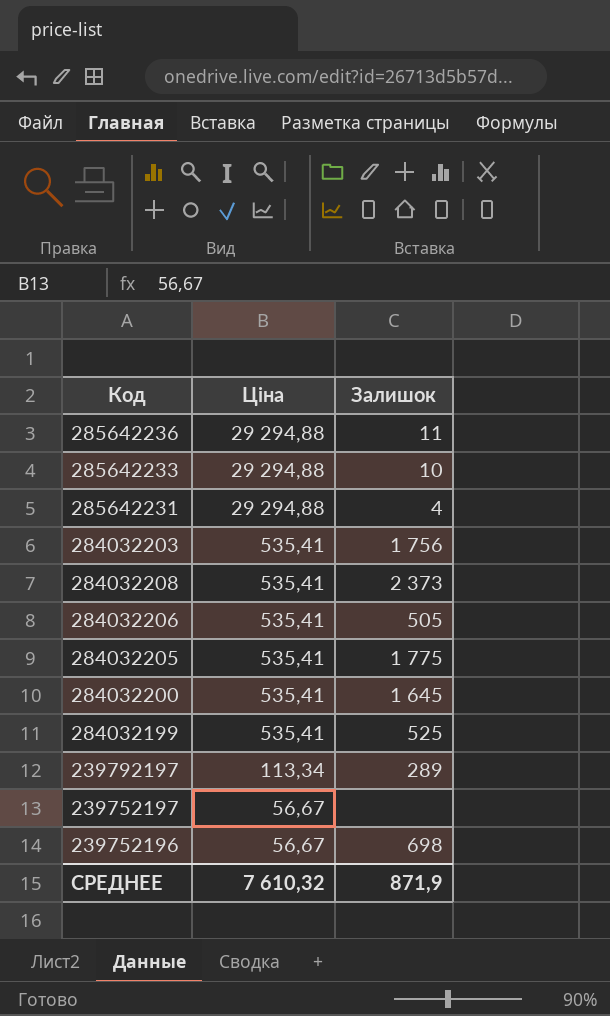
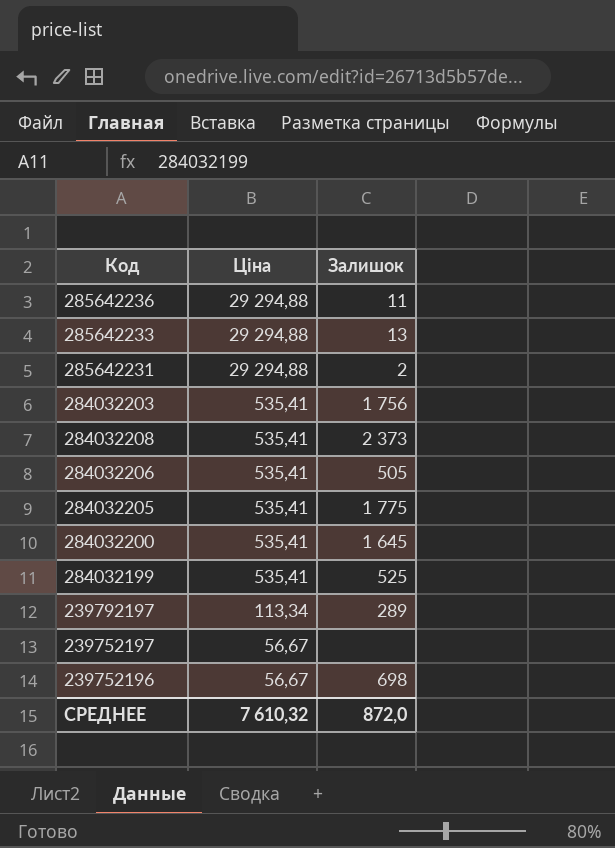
285642233 | Залишок: 10 -> 13
285642231 | Залишок: 4 -> 2
СРЕДНЕЕ | Залишок: 871,9 -> 872,0

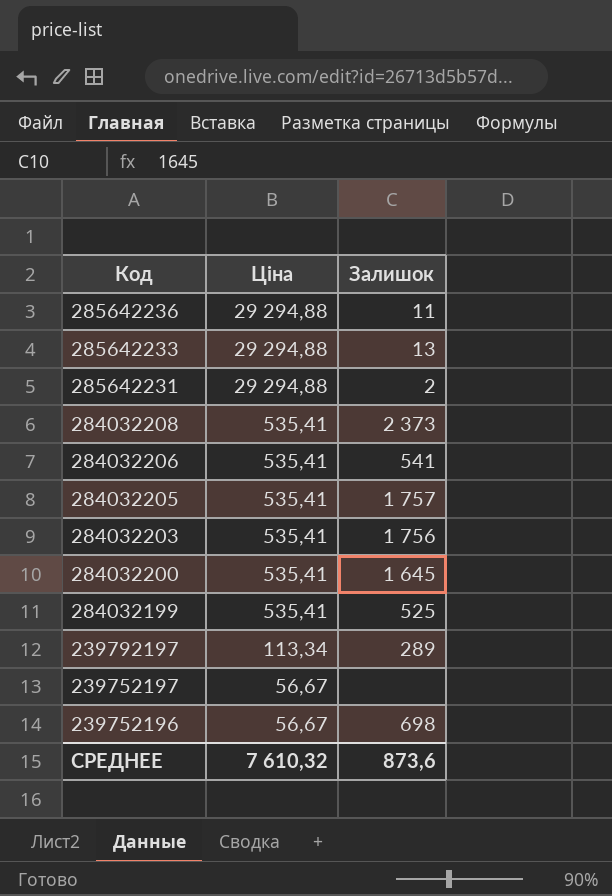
row order: Ціна descending -> Код descending
284032206 | Залишок: 505 -> 541
284032205 | Залишок: 1 775 -> 1 757
СРЕДНЕЕ | Залишок: 872,0 -> 873,6

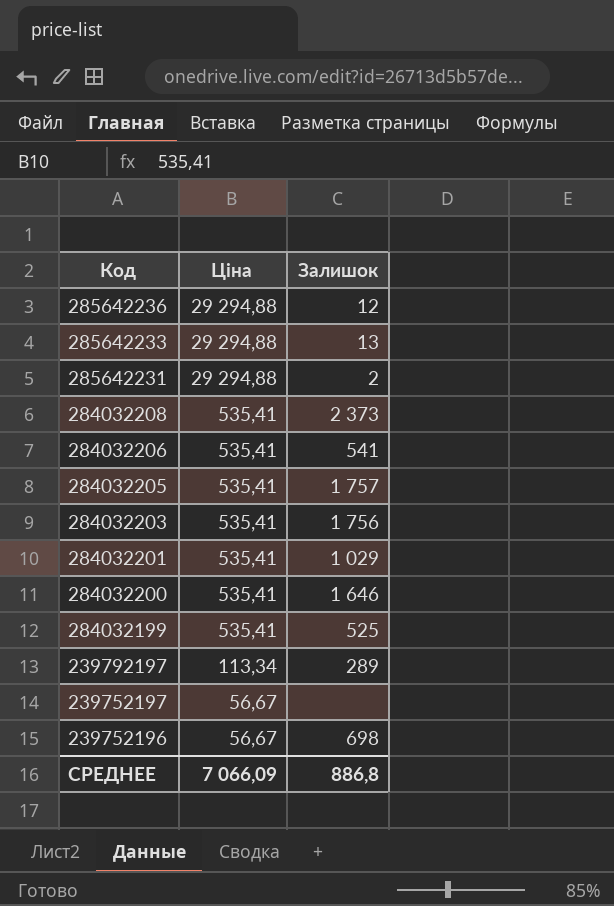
285642236 | Залишок: 11 -> 12
row 284032201: none -> 535,41 | 1 029
284032200 | Залишок: 1 645 -> 1 646
СРЕДНЕЕ | Ціна: 7 610,32 -> 7 066,09
СРЕДНЕЕ | Залишок: 873,6 -> 886,8

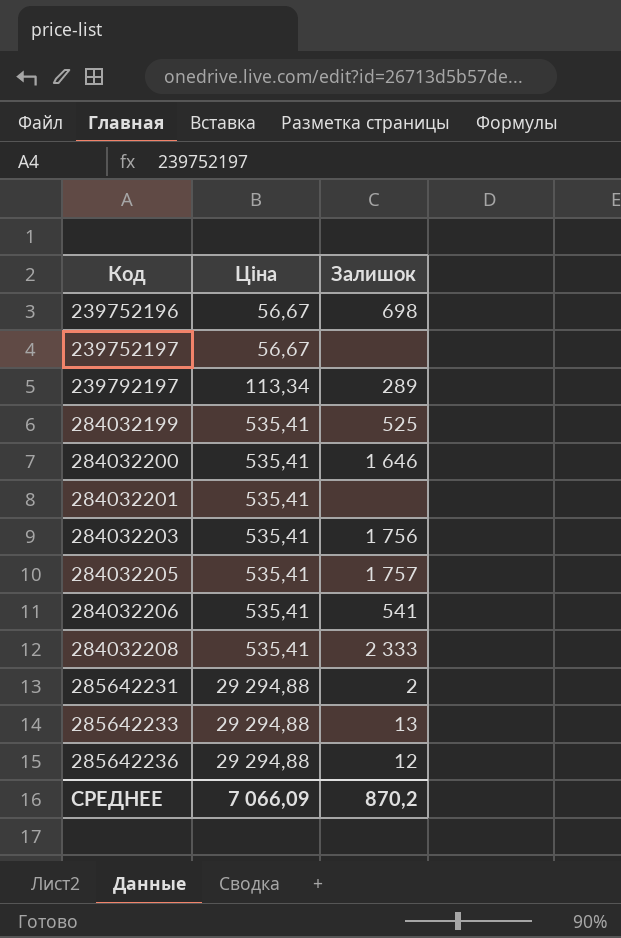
row order: Код descending -> Код ascending
284032201 | Залишок: 1 029 -> none
284032208 | Залишок: 2 373 -> 2 333
СРЕДНЕЕ | Залишок: 886,8 -> 870,2

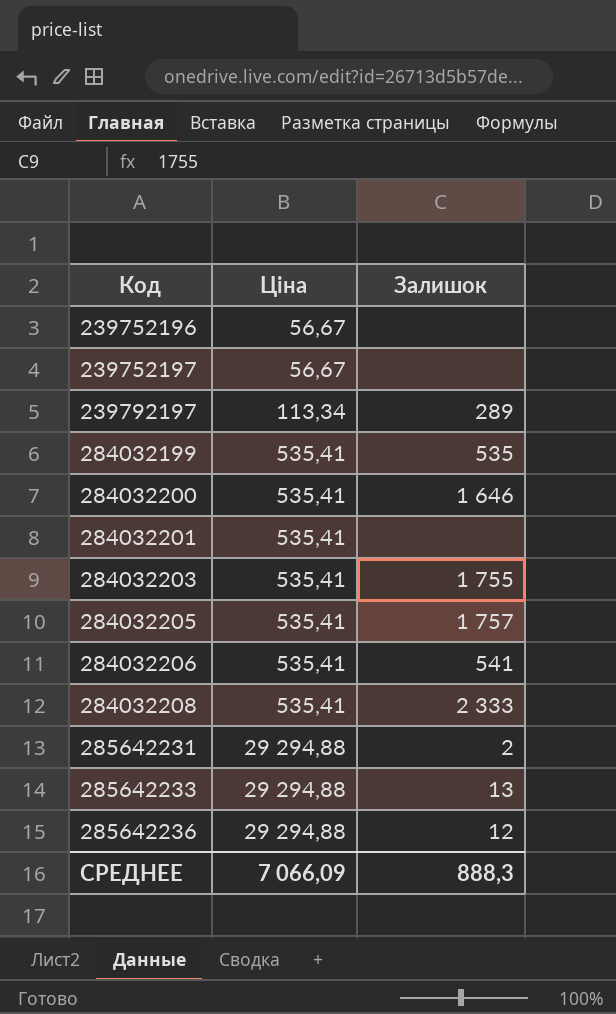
239752196 | Залишок: 698 -> none
284032199 | Залишок: 525 -> 535
284032203 | Залишок: 1 756 -> 1 755
СРЕДНЕЕ | Залишок: 870,2 -> 888,3

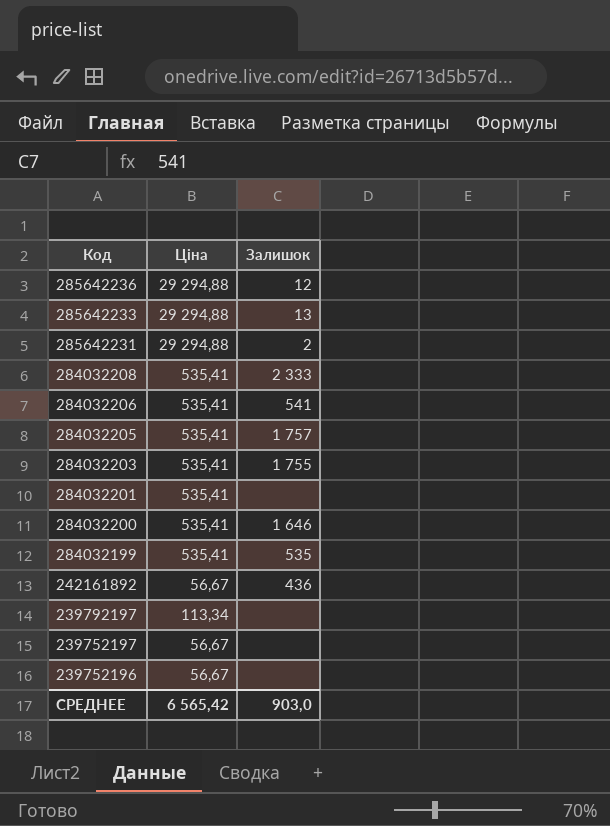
row order: Код ascending -> Код descending
row 242161892: none -> 56,67 | 436
239792197 | Залишок: 289 -> none
СРЕДНЕЕ | Ціна: 7 066,09 -> 6 565,42
СРЕДНЕЕ | Залишок: 888,3 -> 903,0

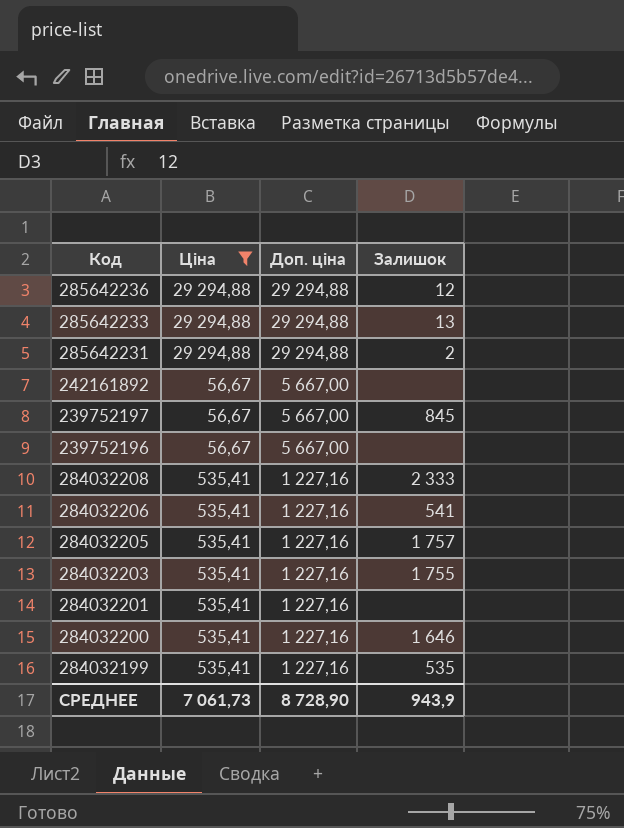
filter: none -> Ціна != 113,34
row order: Код descending -> Доп. ціна descending
column Доп. ціна | position: none -> 3
242161892 | Залишок: 436 -> none
239752197 | Залишок: none -> 845
СРЕДНЕЕ | Ціна: 6 565,42 -> 7 061,73
СРЕДНЕЕ | Залишок: 903,0 -> 943,9

